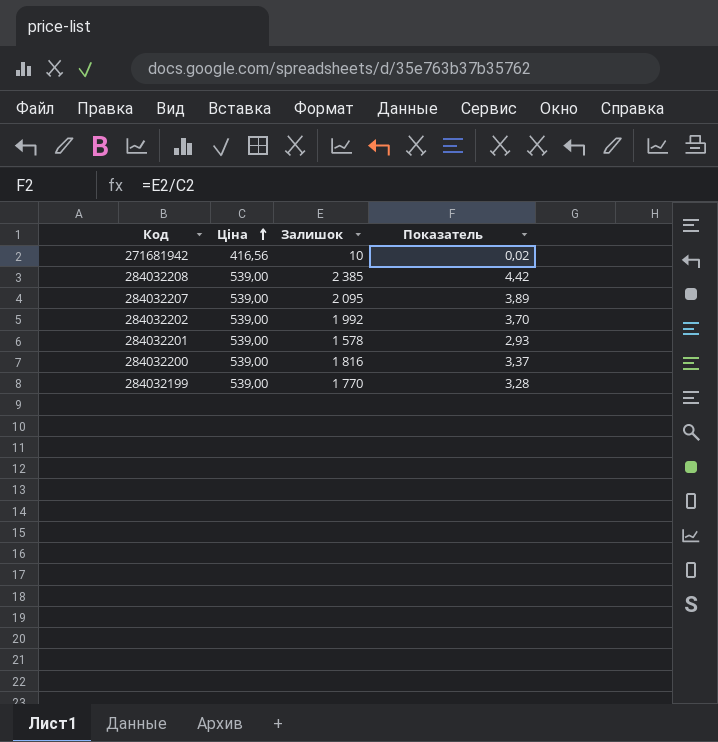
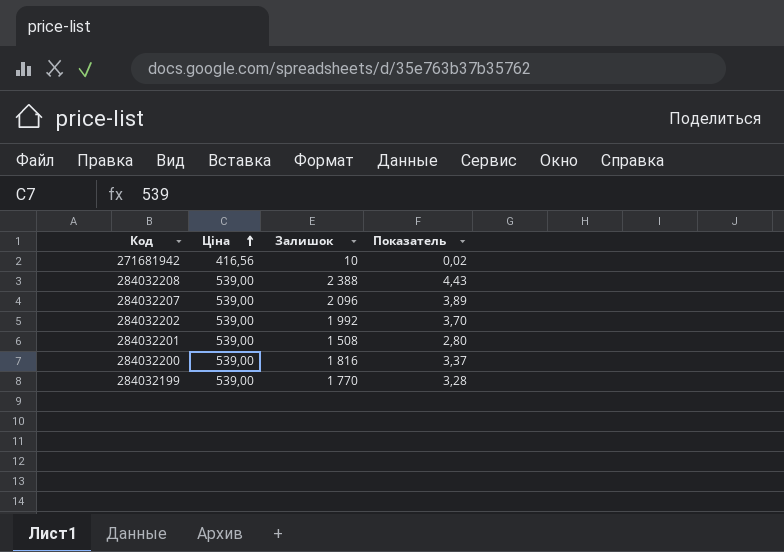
284032208 | Залишок: 2 385 -> 2 388
284032208 | Показатель: 4,42 -> 4,43
284032207 | Залишок: 2 095 -> 2 096
284032201 | Залишок: 1 578 -> 1 508
284032201 | Показатель: 2,93 -> 2,80

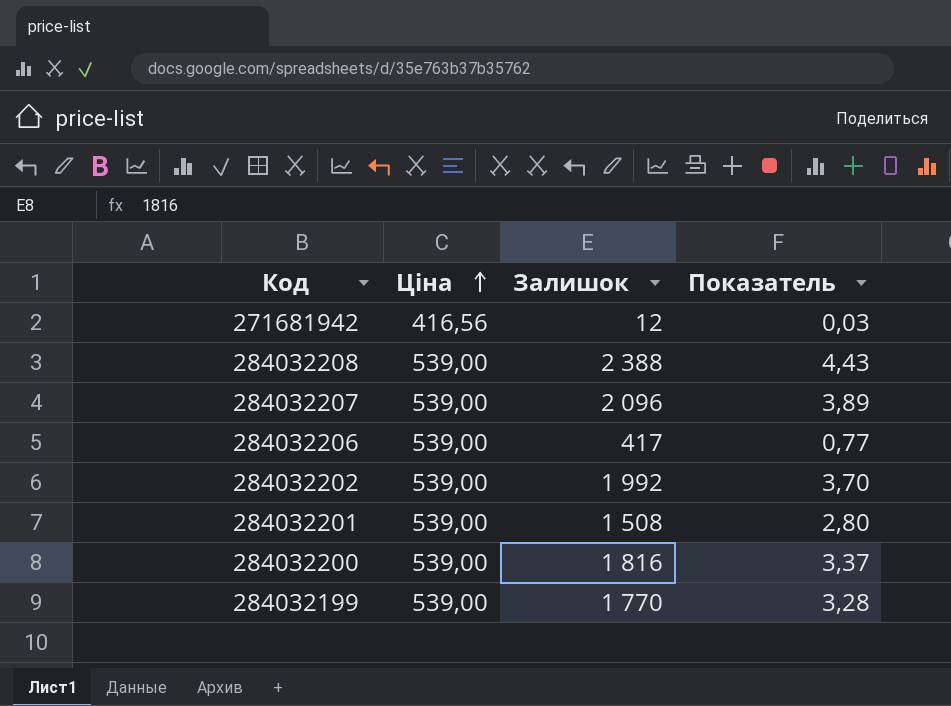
271681942 | Залишок: 10 -> 12
271681942 | Показатель: 0,02 -> 0,03
row 284032206: none -> 539,00 | 417 | 0,77

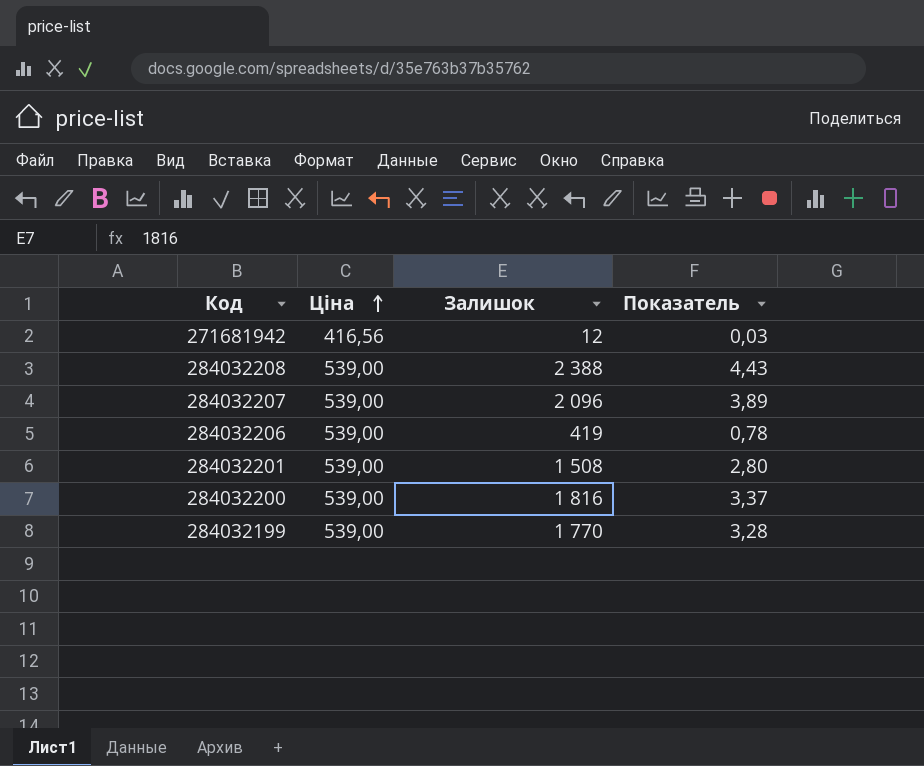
row 284032202: 539,00 | 1 992 | 3,70 -> none
284032206 | Залишок: 417 -> 419
284032206 | Показатель: 0,77 -> 0,78

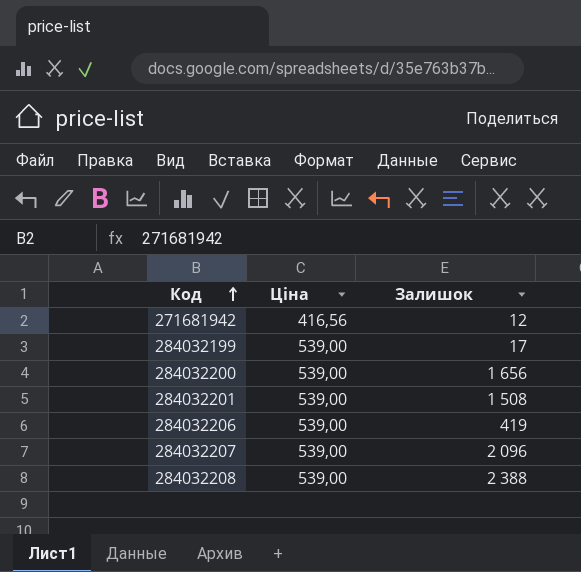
row order: Ціна ascending -> Код ascending
column Показатель | formula: [Залишок] / [Ціна] -> none
284032199 | Залишок: 1 770 -> 17
284032200 | Залишок: 1 816 -> 1 656

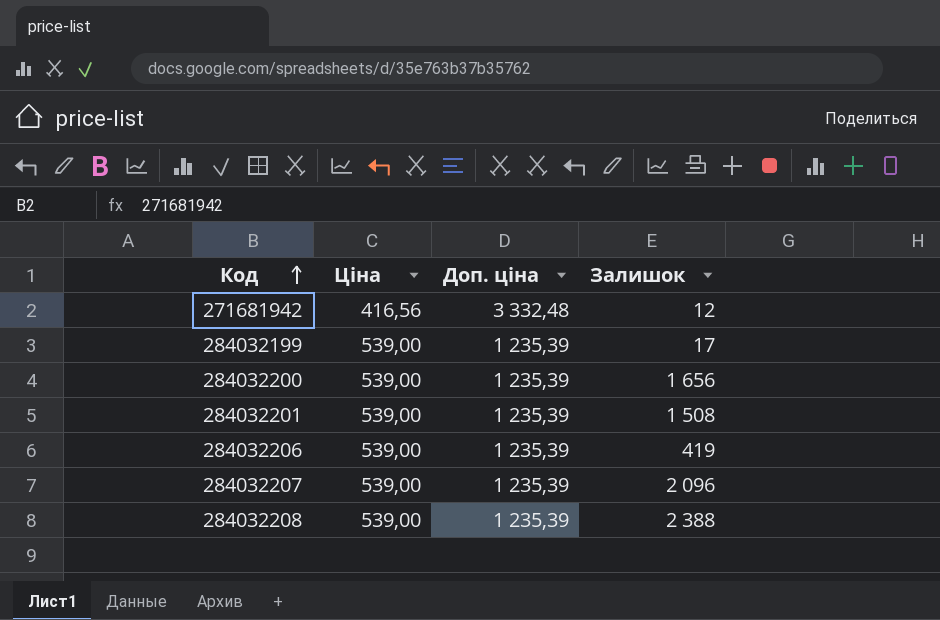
column Доп. ціна | position: none -> 3

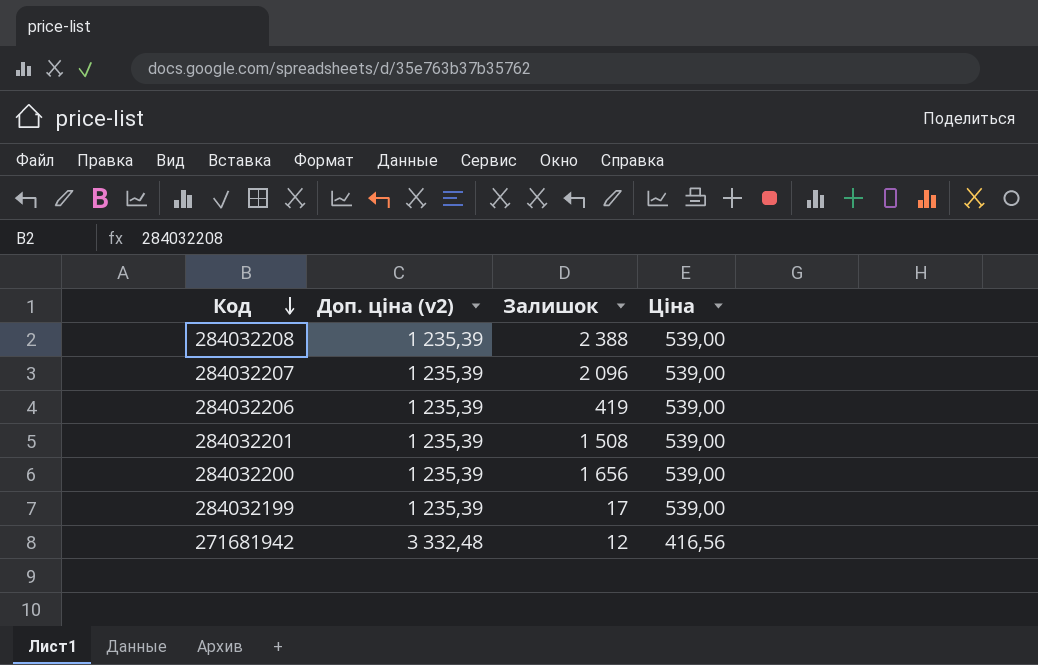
row order: Код ascending -> Код descending
column name: Доп. ціна -> Доп. ціна (v2)
column Ціна | position: 2 -> 4

